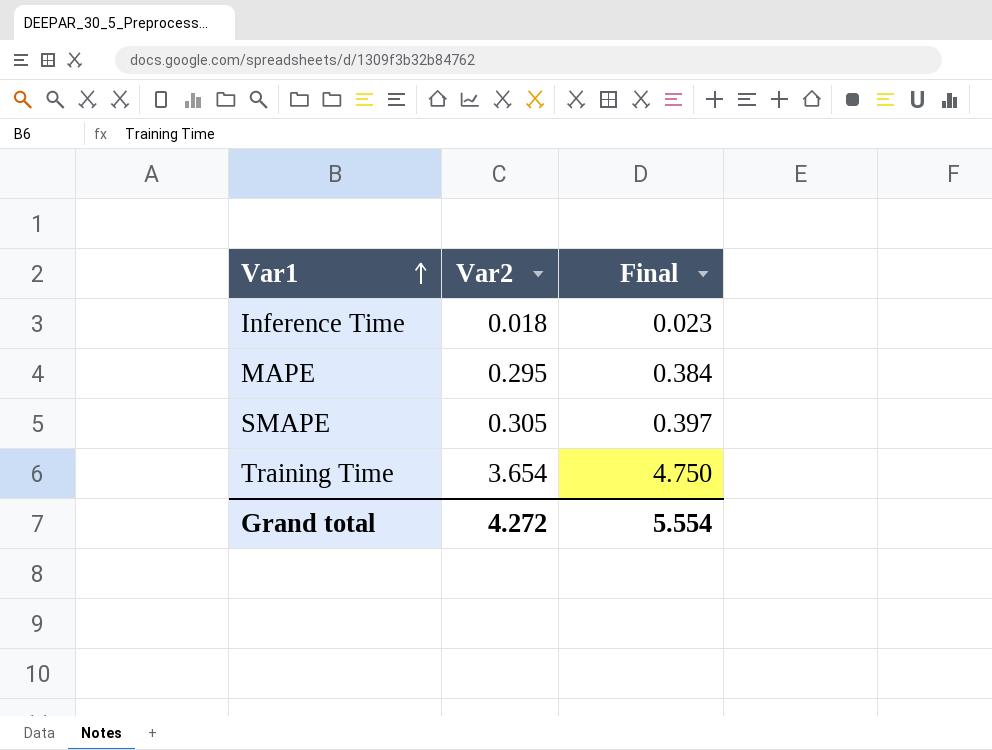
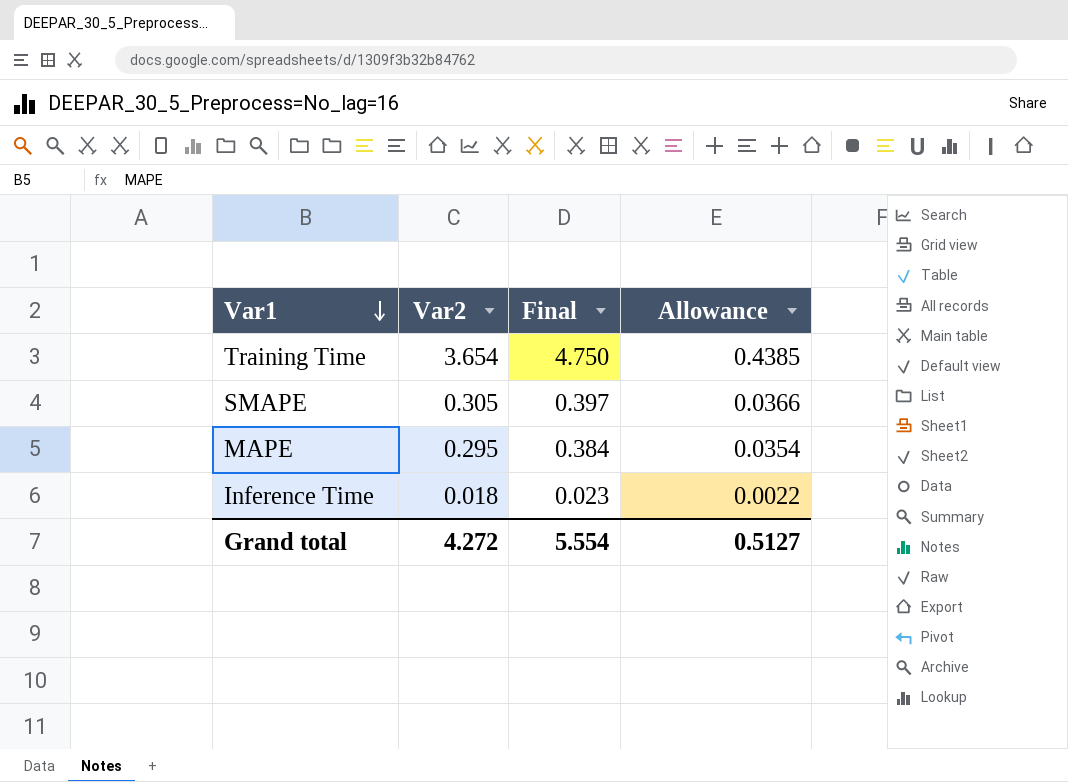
row order: Var1 ascending -> Var1 descending
column Allowance | formula: none -> [Var2] * 0.12

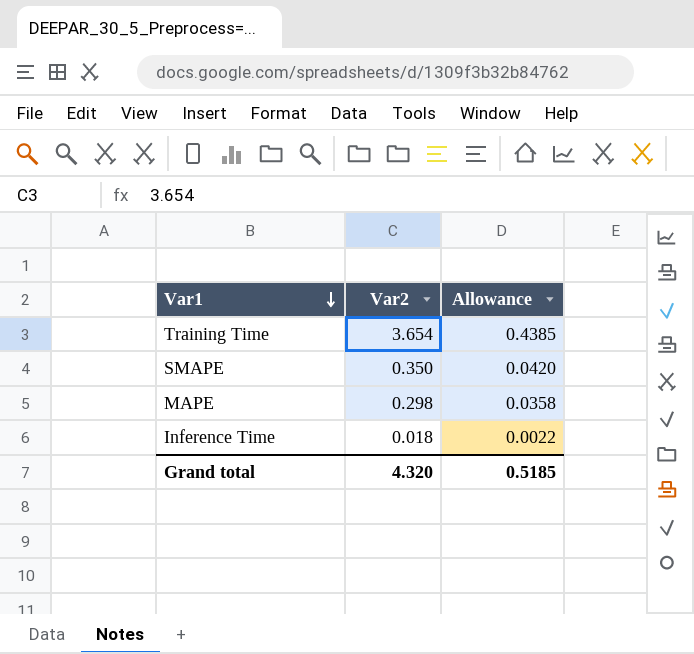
column Final | formula: [Var2] * 1.3 -> none
SMAPE | Var2: 0.305 -> 0.350
SMAPE | Allowance: 0.0366 -> 0.0420
MAPE | Var2: 0.295 -> 0.298
MAPE | Allowance: 0.0354 -> 0.0358
Grand total | Var2: 4.272 -> 4.320
Grand total | Allowance: 0.5127 -> 0.5185

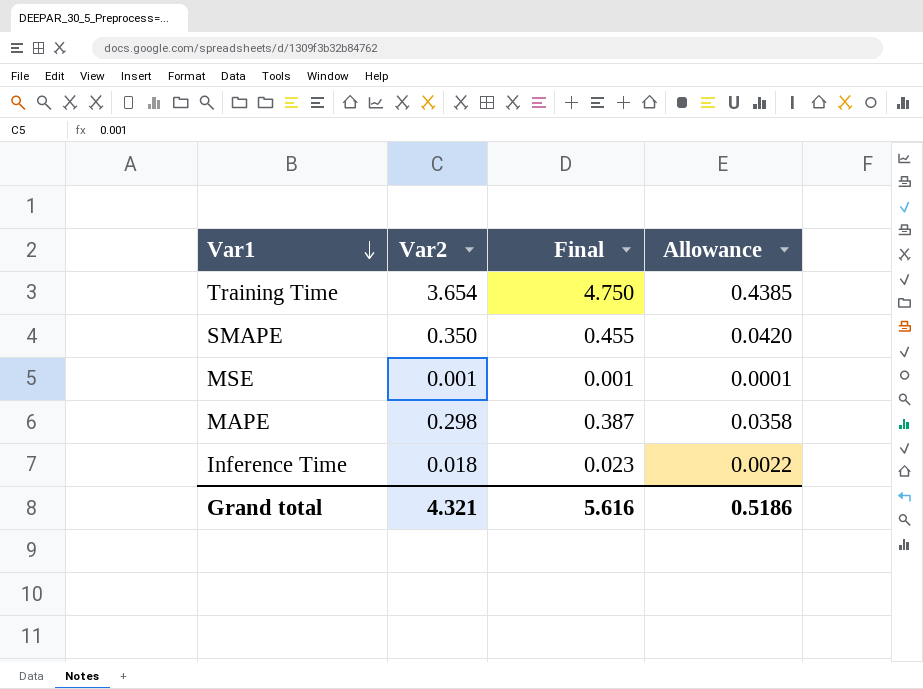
column Final | formula: none -> [Var2] * 1.3
row MSE: none -> 0.001 | 0.001 | 0.0001
Grand total | Var2: 4.320 -> 4.321
Grand total | Allowance: 0.5185 -> 0.5186

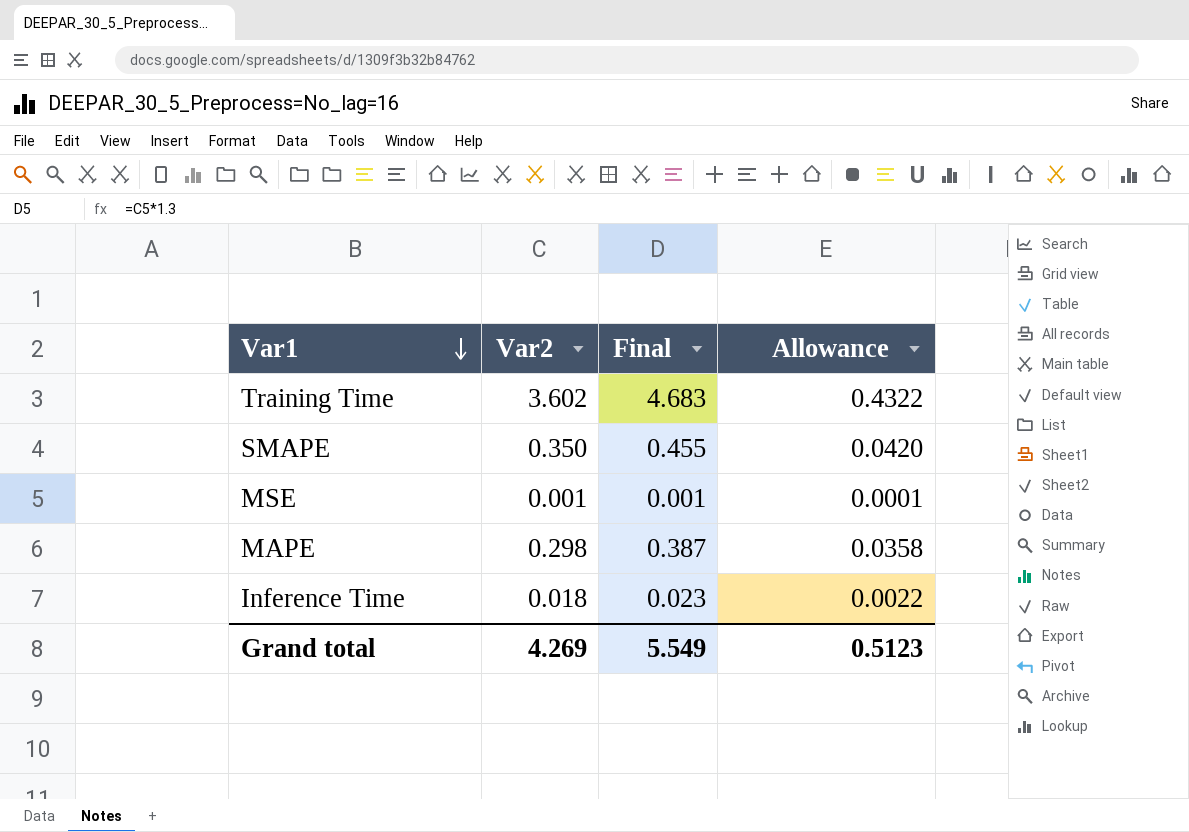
Training Time | Var2: 3.654 -> 3.602
Training Time | Final: 4.750 -> 4.683
Training Time | Allowance: 0.4385 -> 0.4322
Grand total | Var2: 4.321 -> 4.269
Grand total | Final: 5.616 -> 5.549
Grand total | Allowance: 0.5186 -> 0.5123

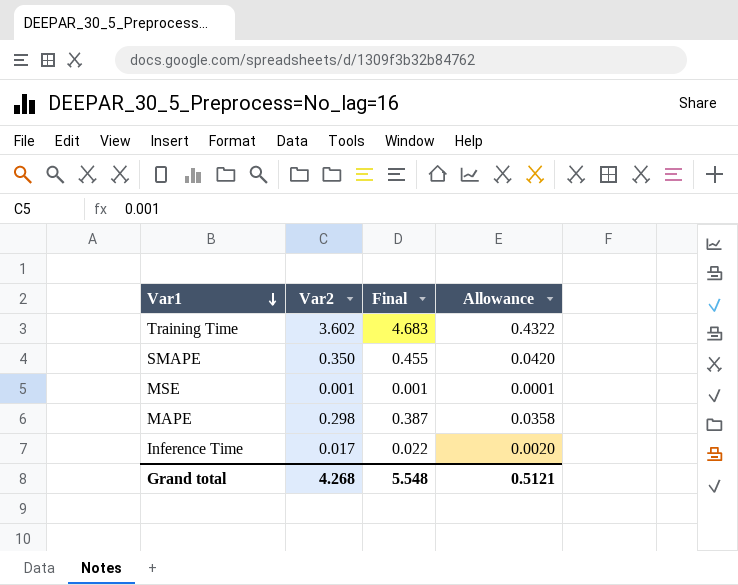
Inference Time | Var2: 0.018 -> 0.017
Inference Time | Final: 0.023 -> 0.022
Inference Time | Allowance: 0.0022 -> 0.0020
Grand total | Var2: 4.269 -> 4.268
Grand total | Final: 5.549 -> 5.548
Grand total | Allowance: 0.5123 -> 0.5121

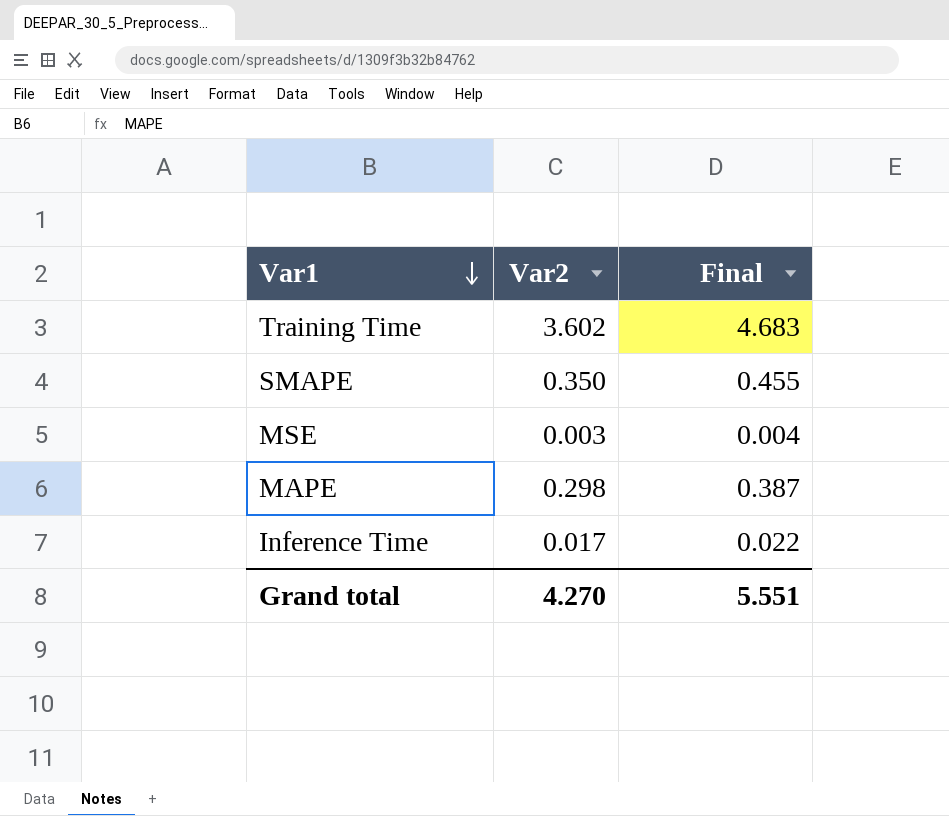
column Allowance | formula: [Var2] * 0.12 -> none
MSE | Var2: 0.001 -> 0.003
MSE | Final: 0.001 -> 0.004
Grand total | Var2: 4.268 -> 4.270
Grand total | Final: 5.548 -> 5.551

